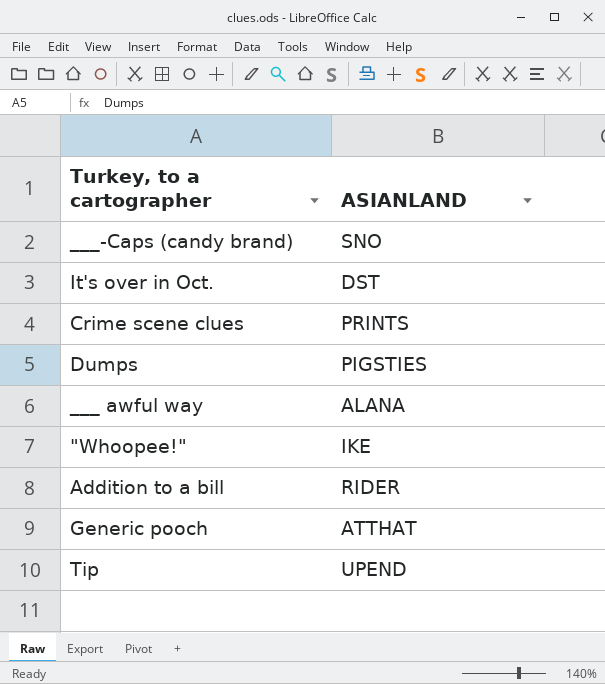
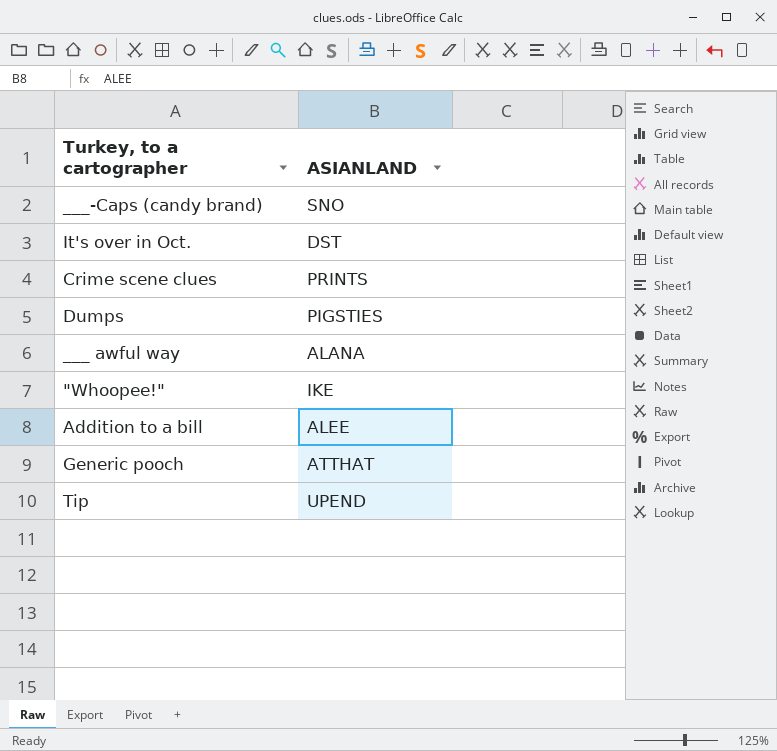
Addition to a bill | ASIANLAND: RIDER -> ALEE

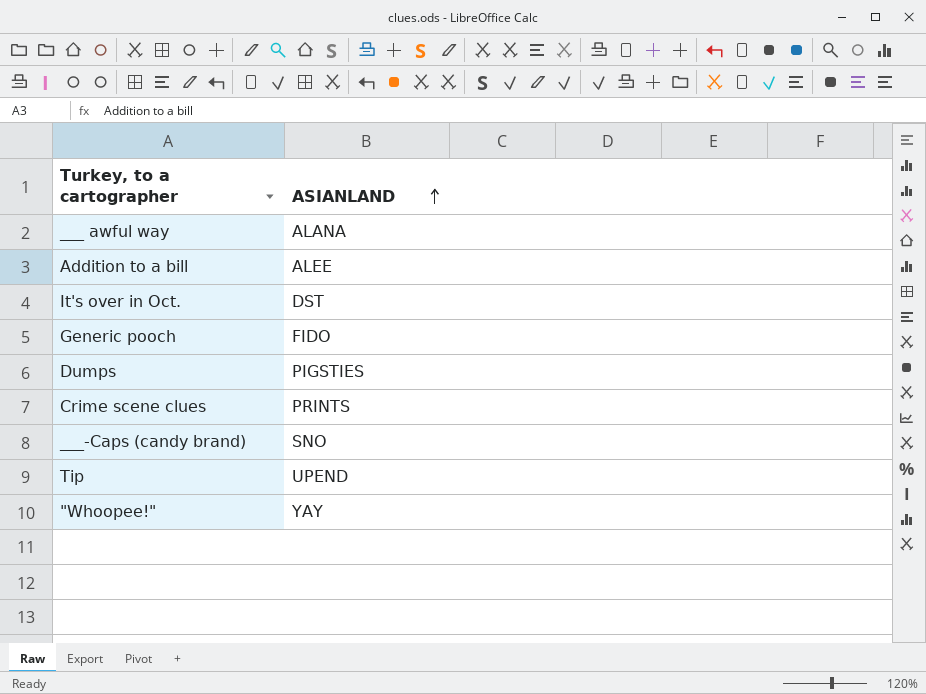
row order: none -> ASIANLAND ascending
Generic pooch | ASIANLAND: ATTHAT -> FIDO
"Whoopee!" | ASIANLAND: IKE -> YAY

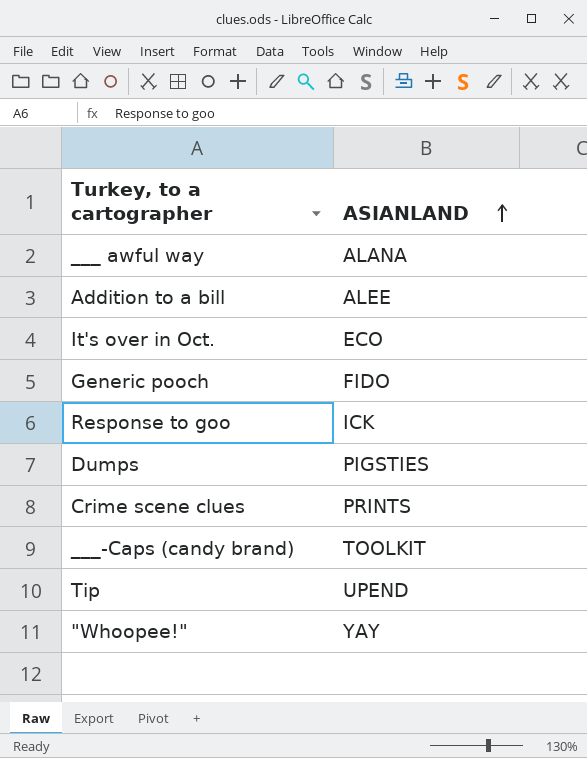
It's over in Oct. | ASIANLAND: DST -> ECO
row Response to goo: none -> ICK
___-Caps (candy brand) | ASIANLAND: SNO -> TOOLKIT

